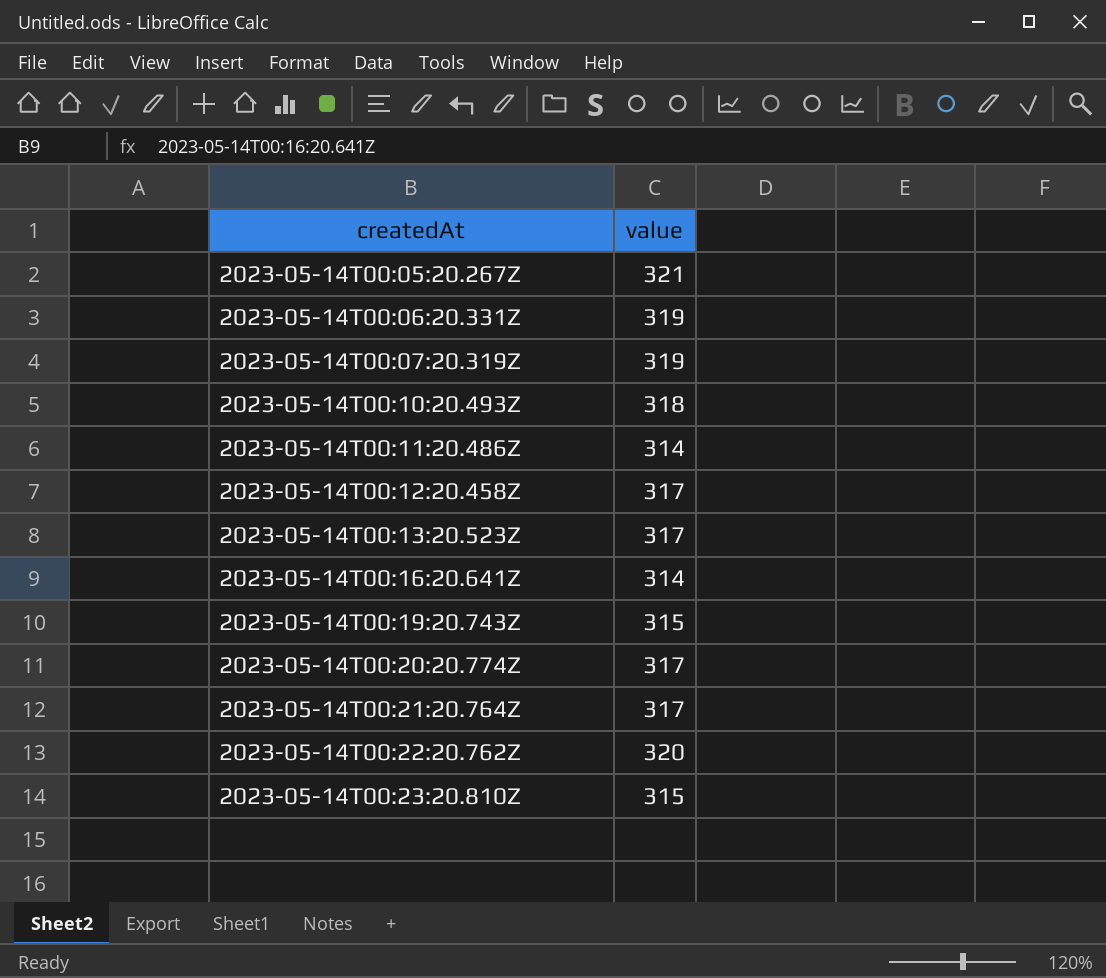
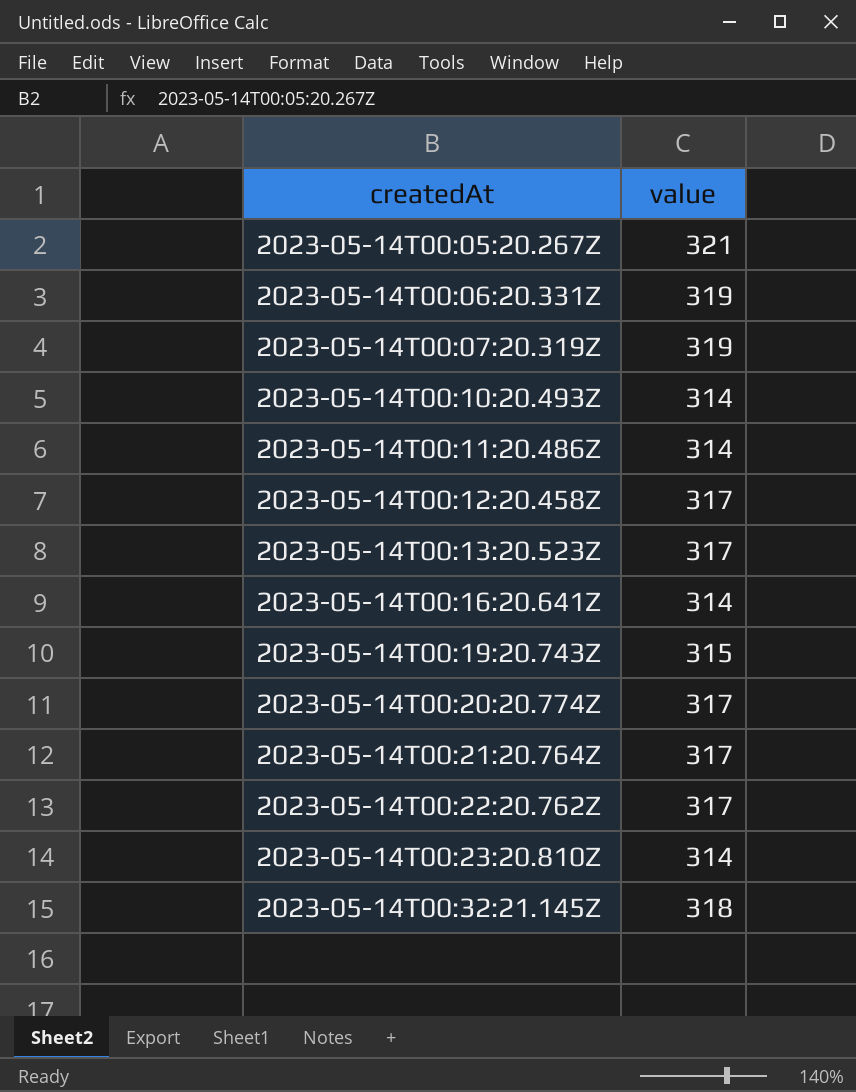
2023-05-14T00:10:20.493Z | value: 318 -> 314
2023-05-14T00:22:20.762Z | value: 320 -> 317
2023-05-14T00:23:20.810Z | value: 315 -> 314
row 2023-05-14T00:32:21.145Z: none -> 318

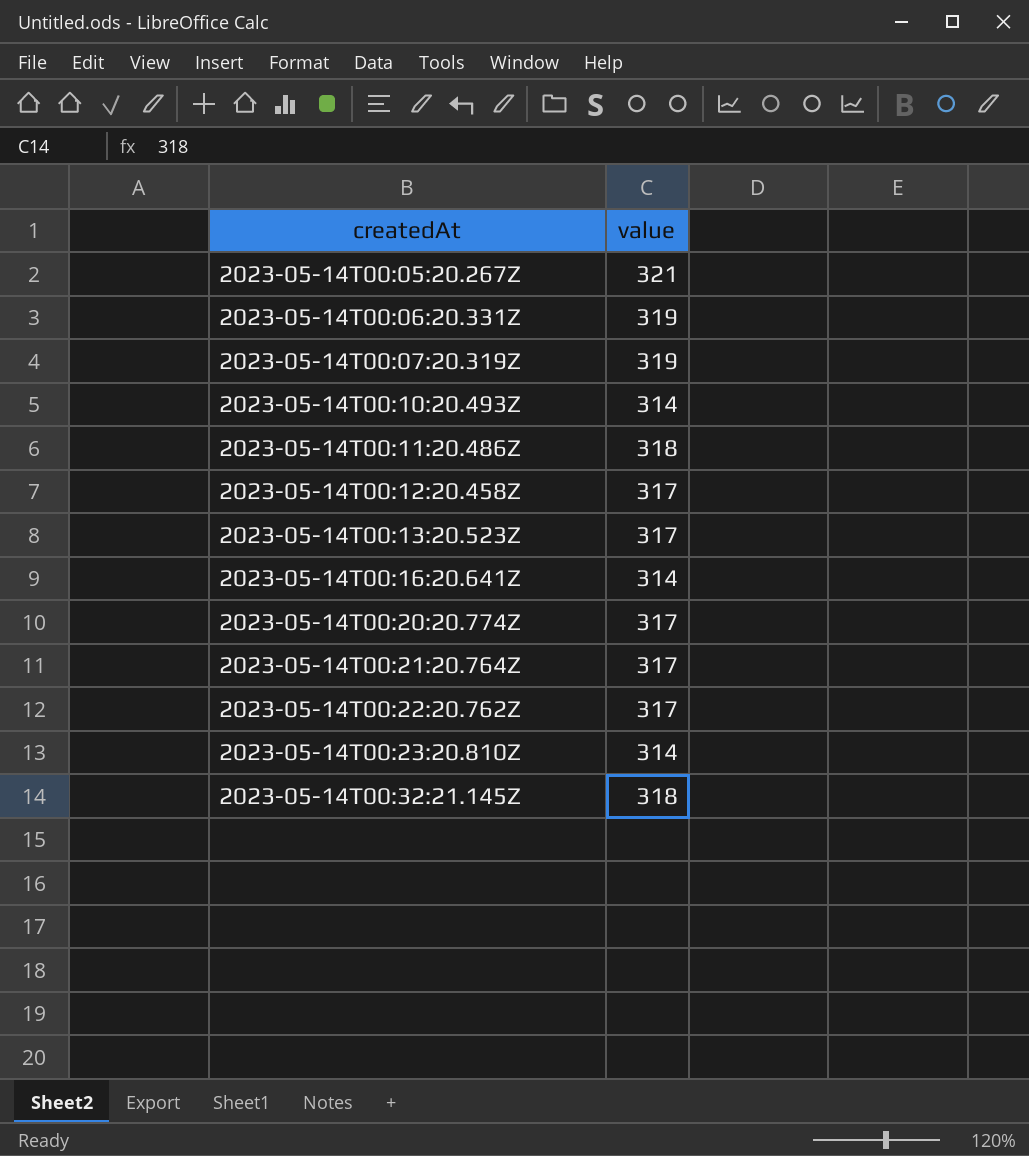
row 2023-05-14T00:19:20.743Z: 315 -> none
2023-05-14T00:11:20.486Z | value: 314 -> 318

